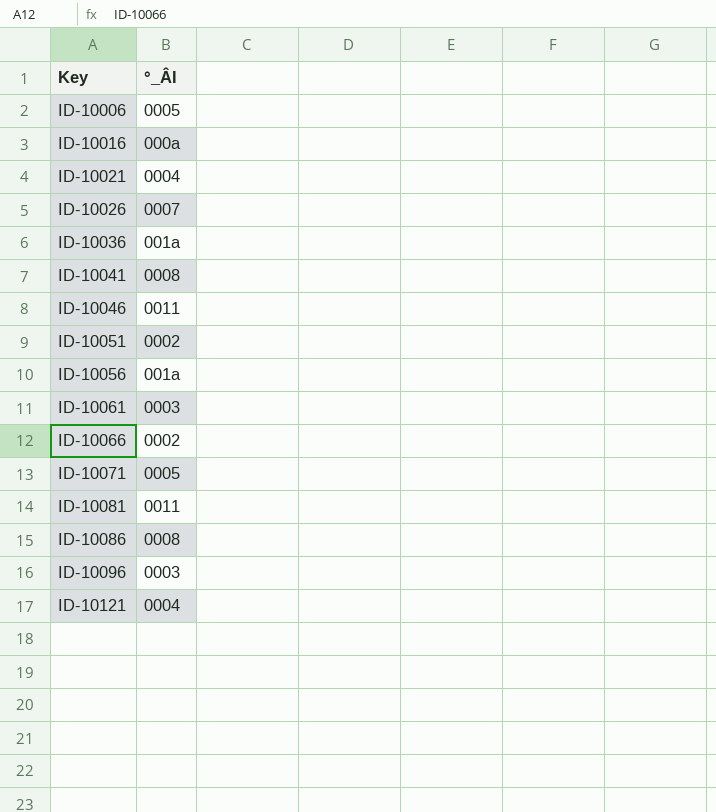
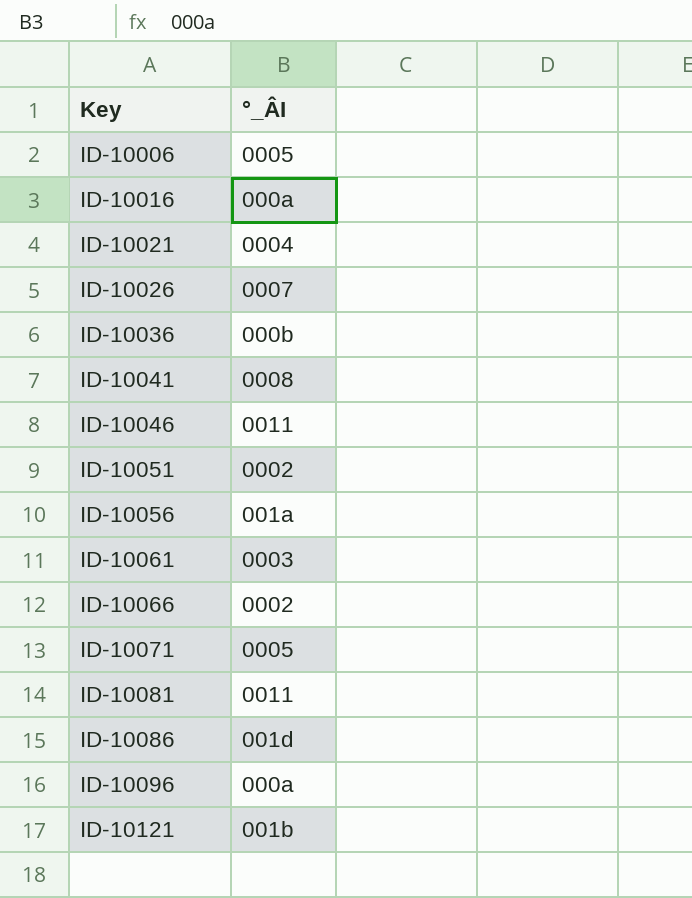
ID-10036 | °_ÂI: 001a -> 000b
ID-10086 | °_ÂI: 0008 -> 001d
ID-10096 | °_ÂI: 0003 -> 000a
ID-10121 | °_ÂI: 0004 -> 001b

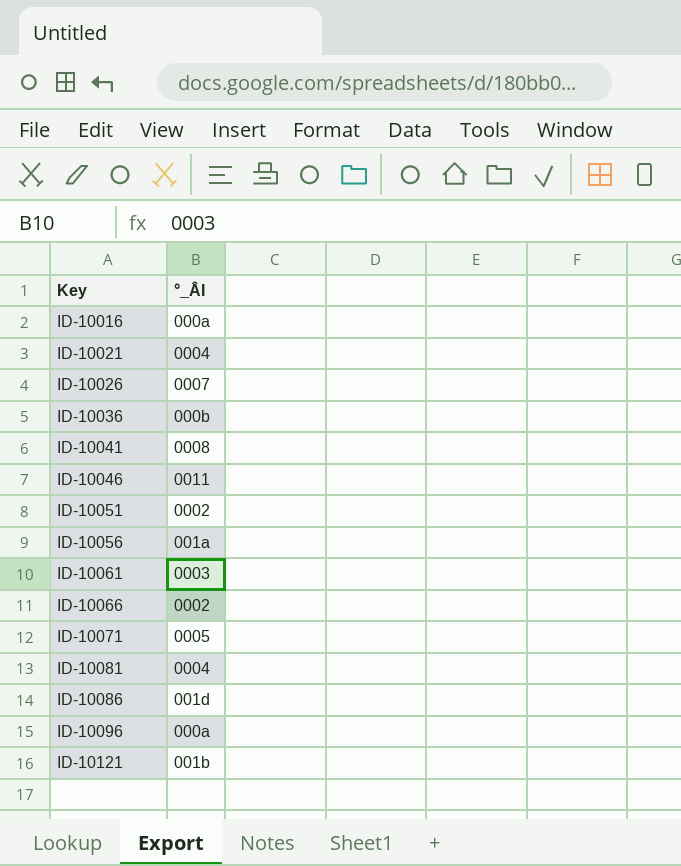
row ID-10006: 0005 -> none
ID-10081 | °_ÂI: 0011 -> 0004

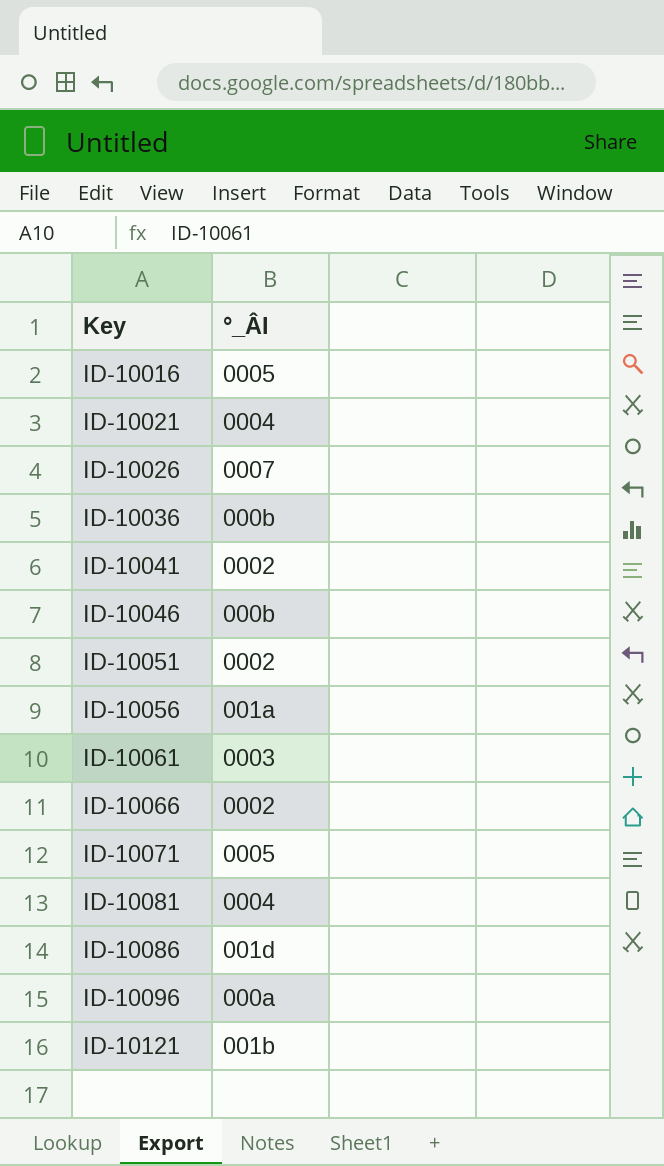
ID-10016 | °_ÂI: 000a -> 0005
ID-10041 | °_ÂI: 0008 -> 0002
ID-10046 | °_ÂI: 0011 -> 000b

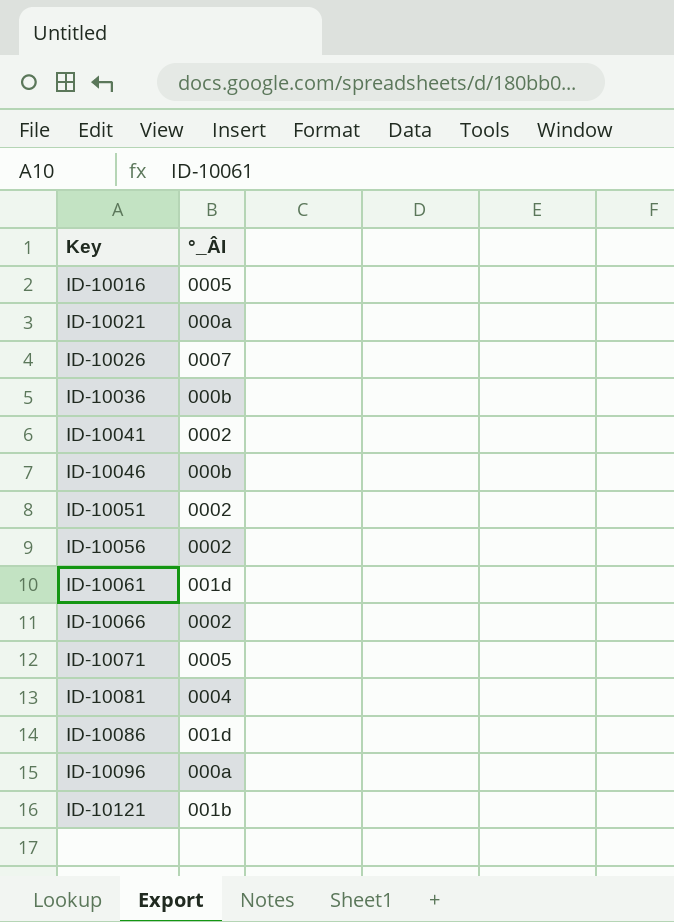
ID-10021 | °_ÂI: 0004 -> 000a
ID-10056 | °_ÂI: 001a -> 0002
ID-10061 | °_ÂI: 0003 -> 001d

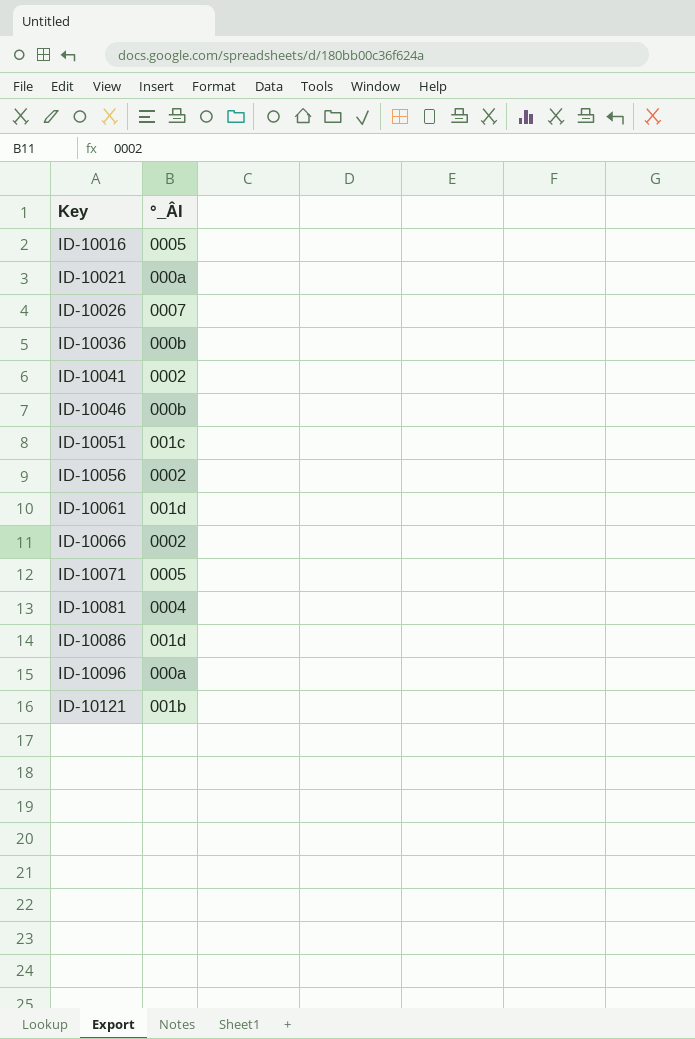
ID-10051 | °_ÂI: 0002 -> 001c

